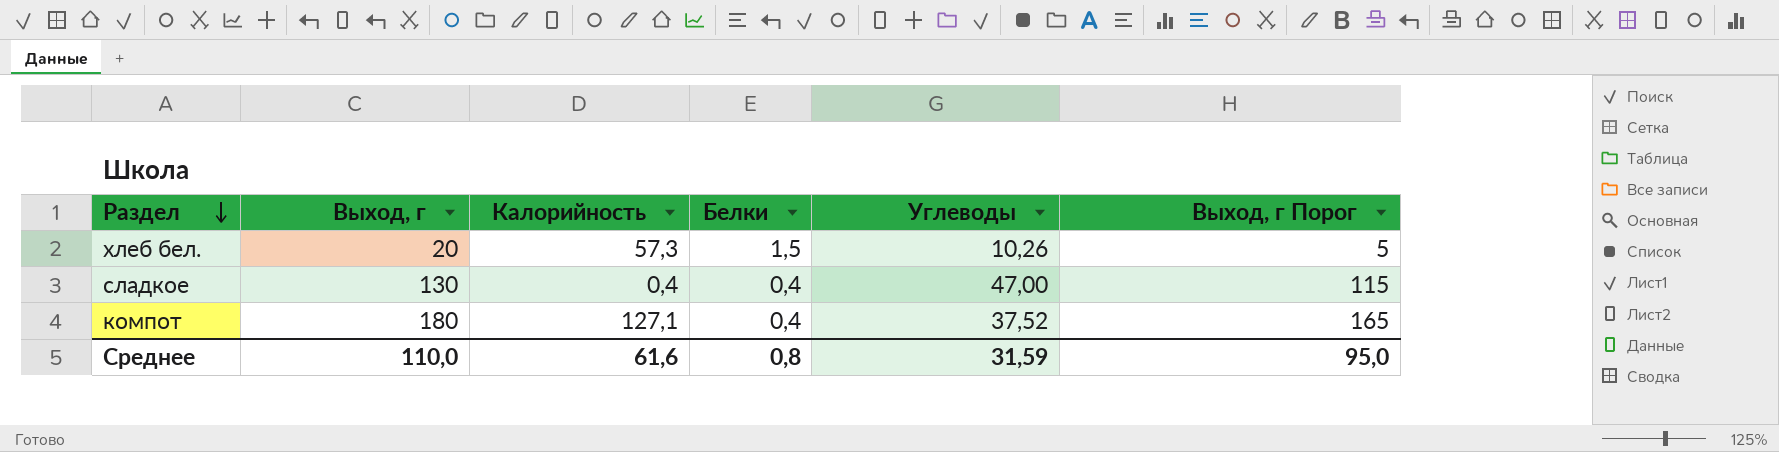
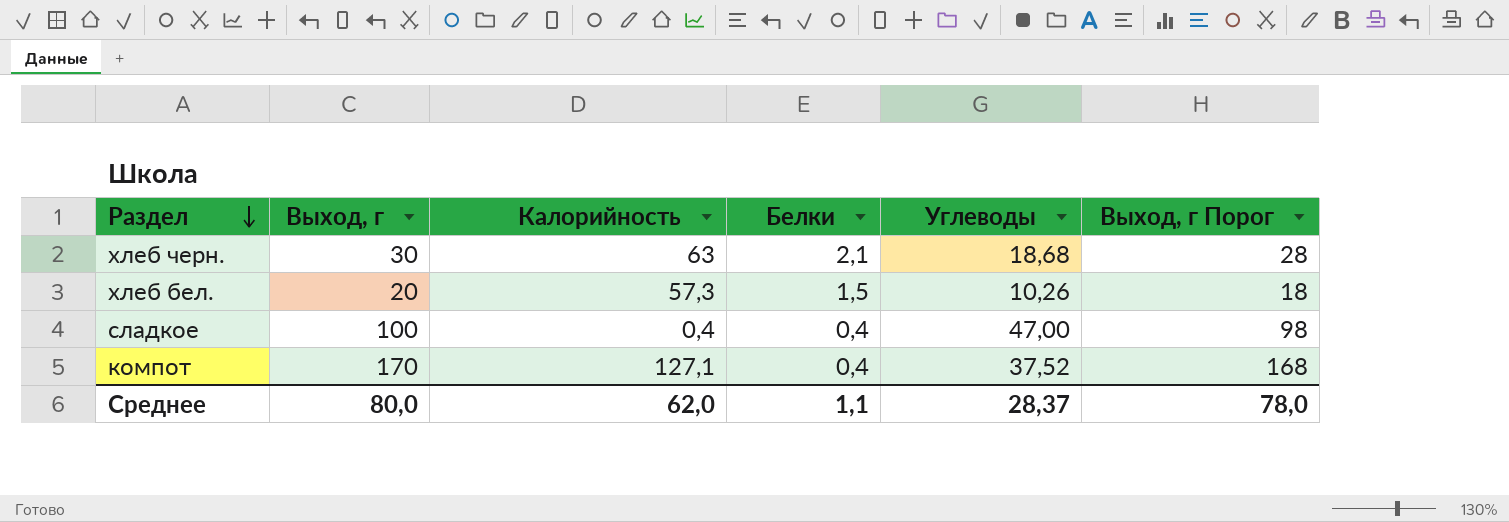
column Выход, г Порог | formula: [Выход, г] - 15 -> [Выход, г] - 2
row хлеб черн.: none -> 30 | 63 | 2,1 | 18,68 | 28
сладкое | Выход, г: 130 -> 100
компот | Выход, г: 180 -> 170
Среднее | Выход, г: 110,0 -> 80,0
Среднее | Калорийность: 61,6 -> 62,0
Среднее | Белки: 0,8 -> 1,1
Среднее | Углеводы: 31,59 -> 28,37
Среднее | Выход, г Порог: 95,0 -> 78,0

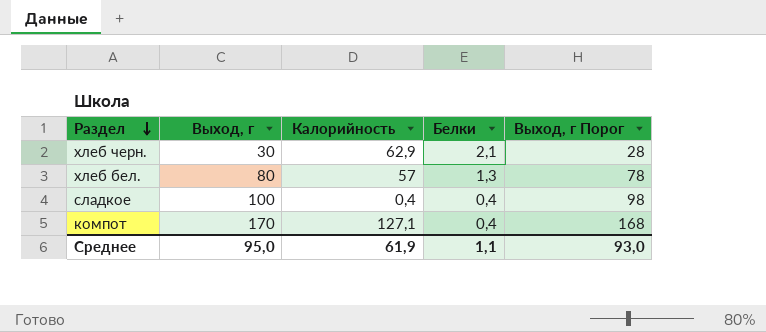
column Углеводы | position: 5 -> none
хлеб черн. | Калорийность: 63 -> 62,9
хлеб бел. | Выход, г: 20 -> 80
хлеб бел. | Калорийность: 57,3 -> 57
хлеб бел. | Белки: 1,5 -> 1,3
хлеб бел. | Выход, г Порог: 18 -> 78
Среднее | Выход, г: 80,0 -> 95,0
Среднее | Калорийность: 62,0 -> 61,9
Среднее | Выход, г Порог: 78,0 -> 93,0

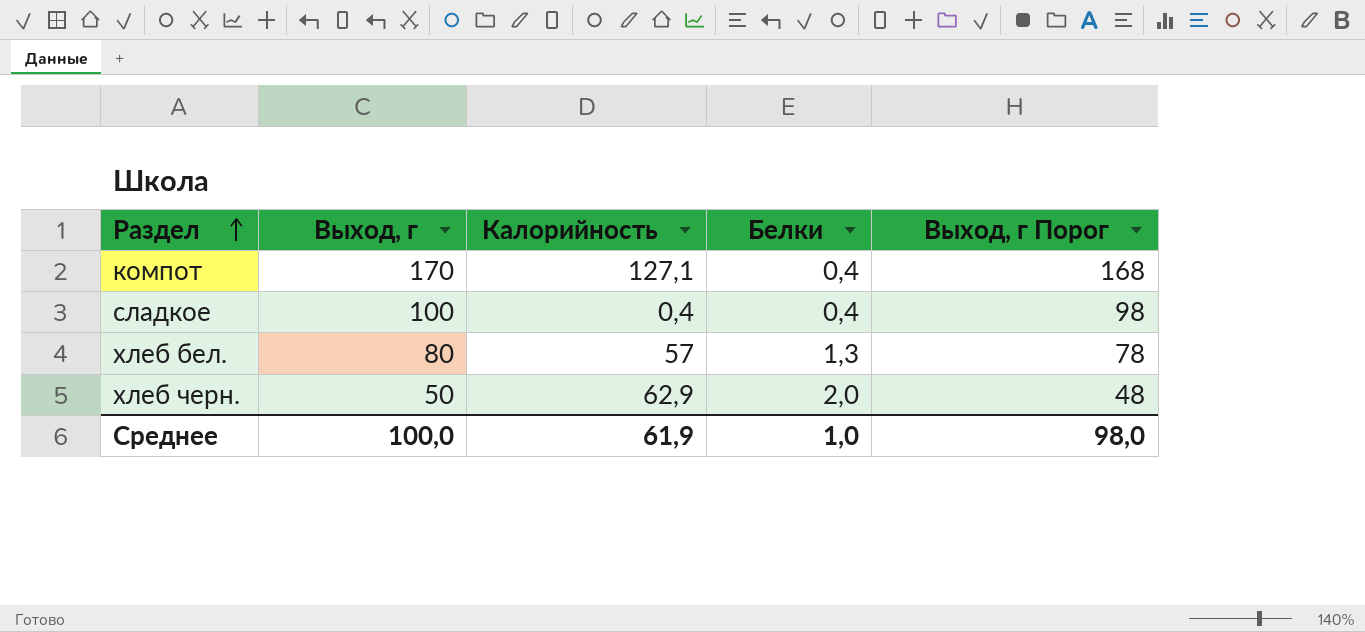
row order: Раздел descending -> Раздел ascending
хлеб черн. | Выход, г: 30 -> 50
хлеб черн. | Белки: 2,1 -> 2,0
хлеб черн. | Выход, г Порог: 28 -> 48
Среднее | Выход, г: 95,0 -> 100,0
Среднее | Белки: 1,1 -> 1,0
Среднее | Выход, г Порог: 93,0 -> 98,0

